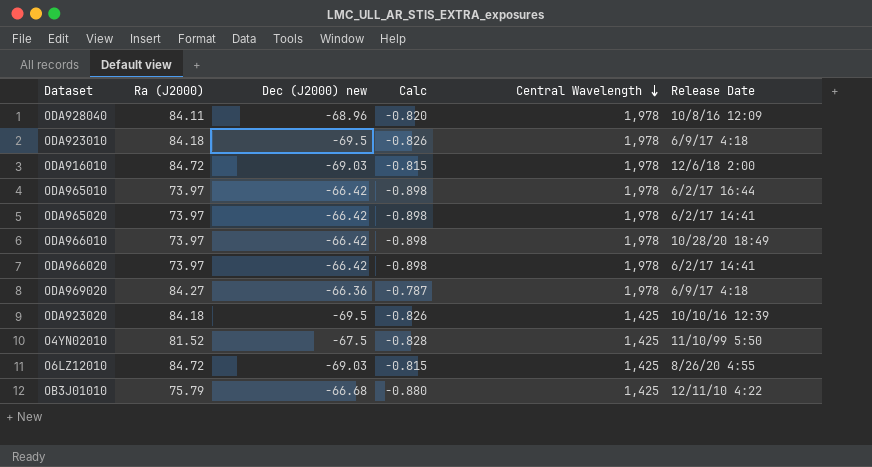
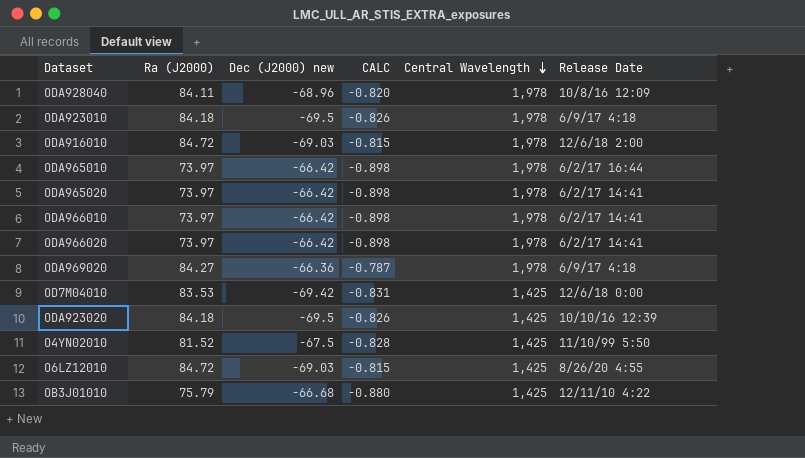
column name: Calc -> CALC
ODA966010 | Release Date: 10/28/20 18:49 -> 6/2/17 14:41
row OD7M04010: none -> 83.53 | -69.42 | -0.831 | 1,425 | 12/6/18 0:00

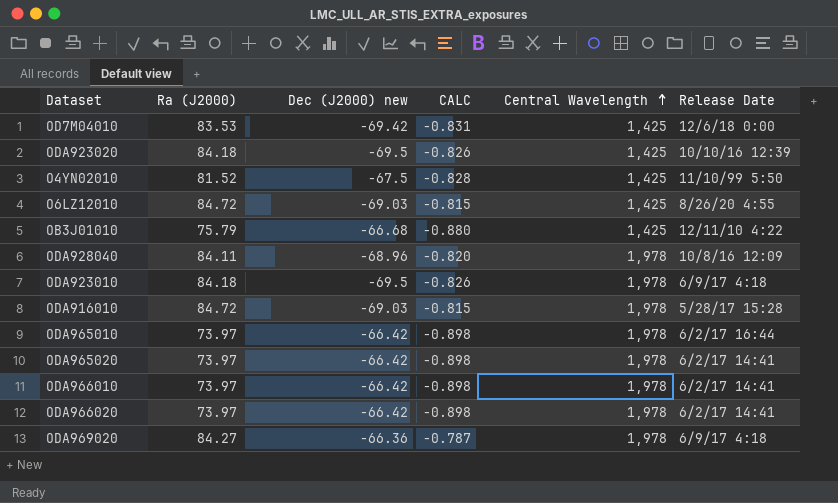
row order: Central Wavelength descending -> Central Wavelength ascending
ODA916010 | Release Date: 12/6/18 2:00 -> 5/28/17 15:28

